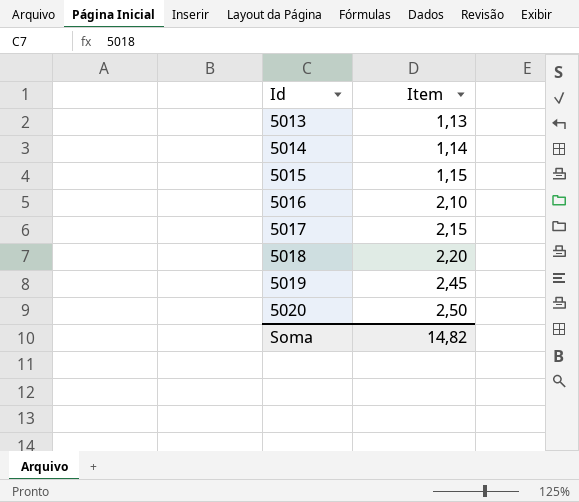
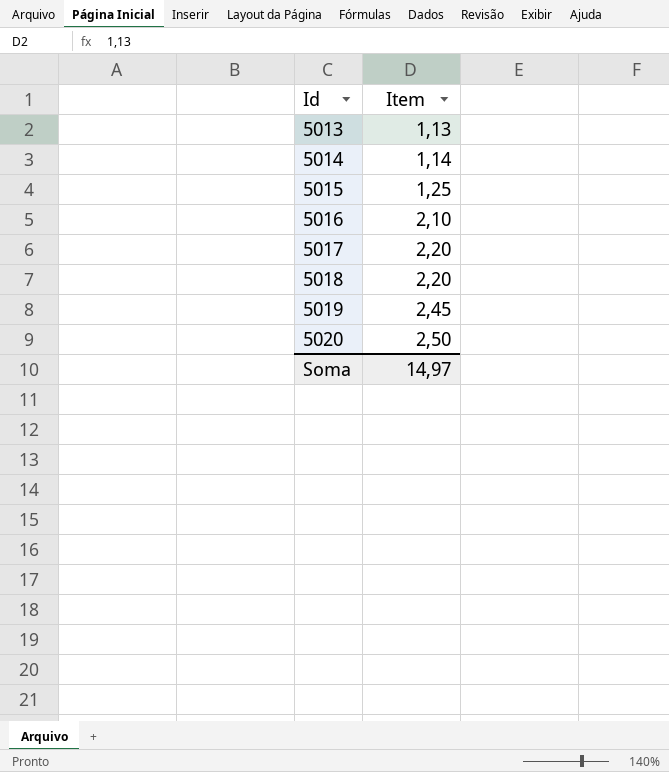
5015 | Item: 1,15 -> 1,25
5017 | Item: 2,15 -> 2,20
Soma | Item: 14,82 -> 14,97

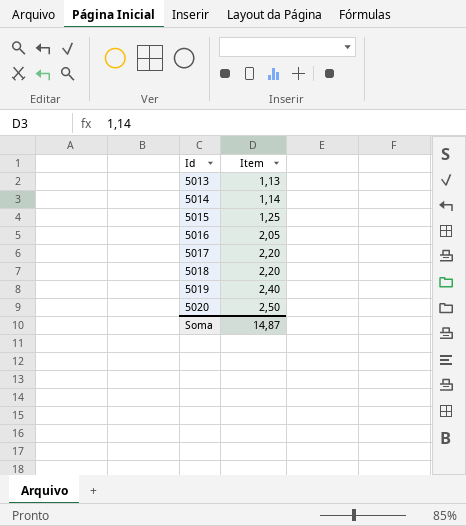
5016 | Item: 2,10 -> 2,05
5019 | Item: 2,45 -> 2,40
Soma | Item: 14,97 -> 14,87

